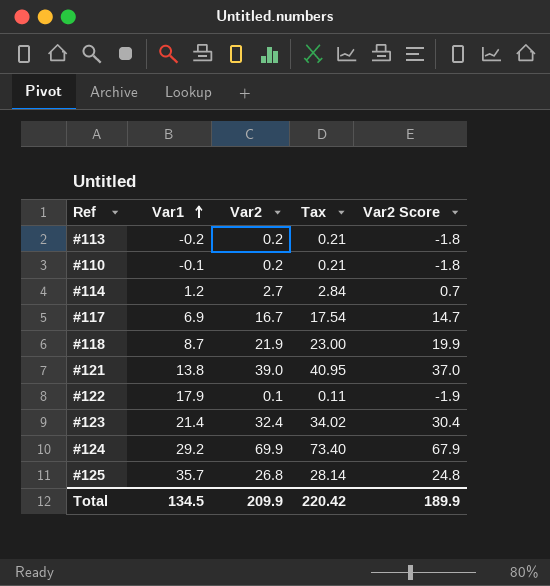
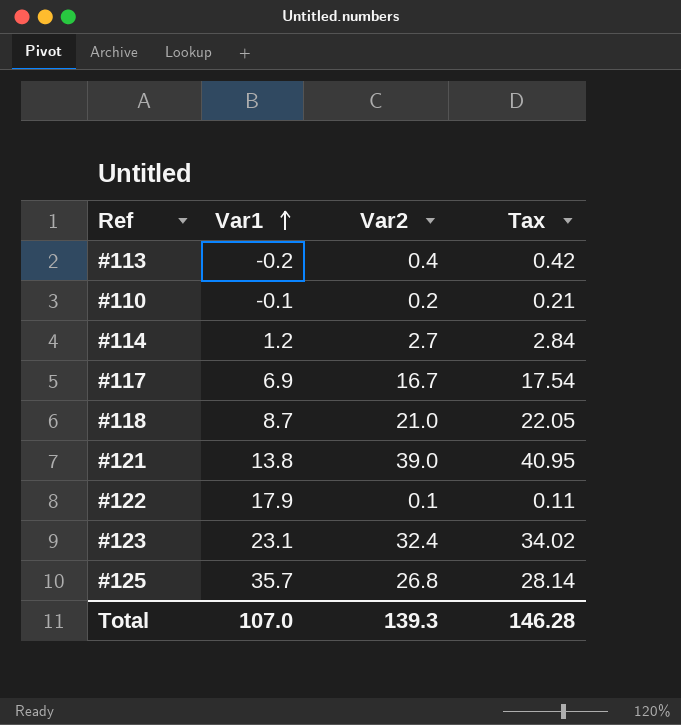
column Var2 Score | formula: [Var2] - 2 -> none
row #124: 29.2 | 69.9 | 73.40 | 67.9 -> none
#113 | Var2: 0.2 -> 0.4
#113 | Tax: 0.21 -> 0.42
#118 | Var2: 21.9 -> 21.0
#118 | Tax: 23.00 -> 22.05
#123 | Var1: 21.4 -> 23.1
Total | Var1: 134.5 -> 107.0
Total | Var2: 209.9 -> 139.3
Total | Tax: 220.42 -> 146.28

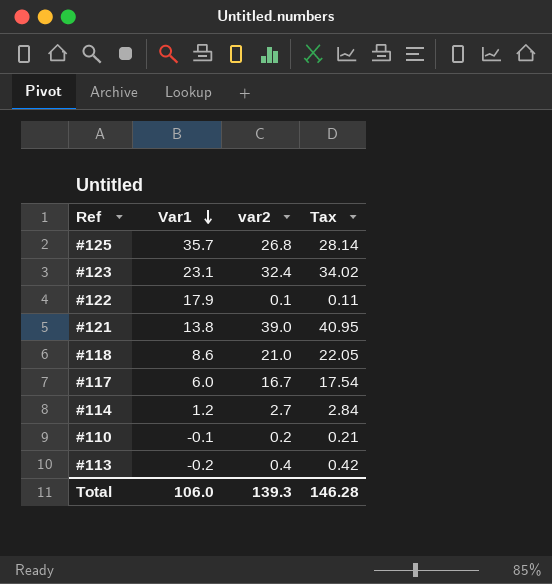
row order: Var1 ascending -> Var1 descending
column name: Var2 -> var2
#118 | Var1: 8.7 -> 8.6
#117 | Var1: 6.9 -> 6.0
Total | Var1: 107.0 -> 106.0

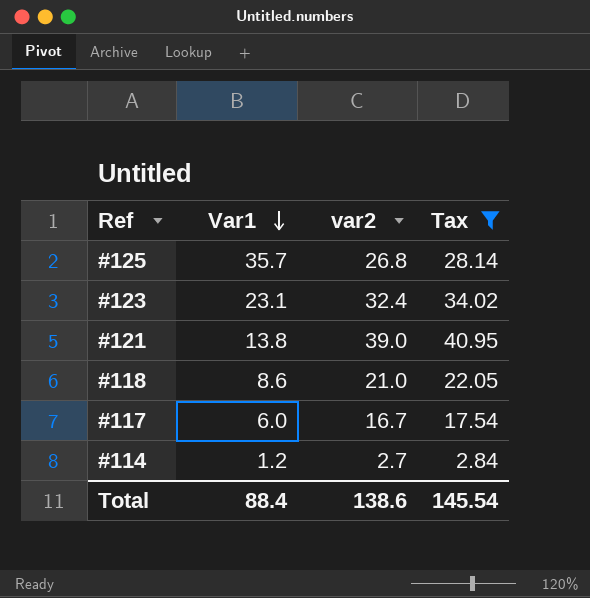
filter: none -> Tax >= 2.84
Total | Var1: 106.0 -> 88.4
Total | var2: 139.3 -> 138.6
Total | Tax: 146.28 -> 145.54

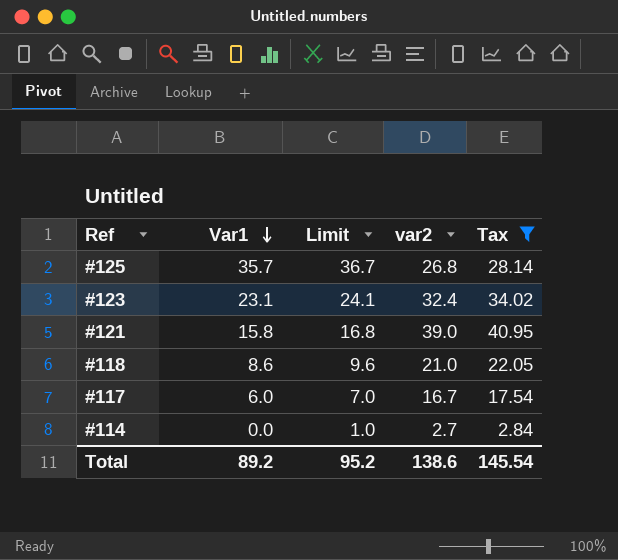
column Limit | formula: none -> [Var1] + 1
#121 | Var1: 13.8 -> 15.8
#114 | Var1: 1.2 -> 0.0
Total | Var1: 88.4 -> 89.2

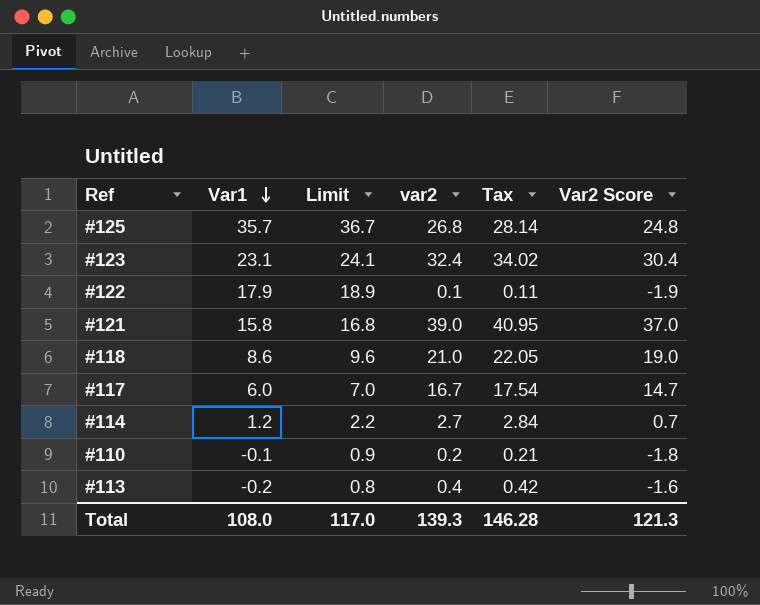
filter: Tax >= 2.84 -> none
column Var2 Score | formula: none -> [var2] - 2
#114 | Var1: 0.0 -> 1.2
#114 | Limit: 1.0 -> 2.2
Total | Var1: 89.2 -> 108.0
Total | Limit: 95.2 -> 117.0
Total | var2: 138.6 -> 139.3
Total | Tax: 145.54 -> 146.28

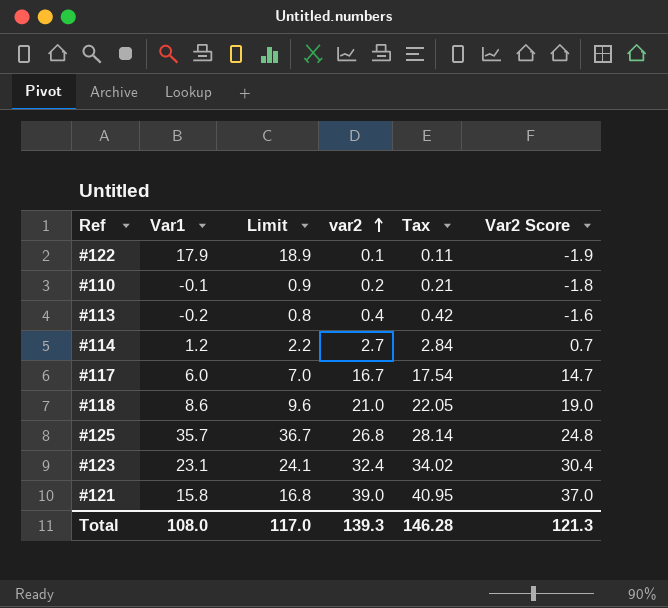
row order: Var1 descending -> var2 ascending

